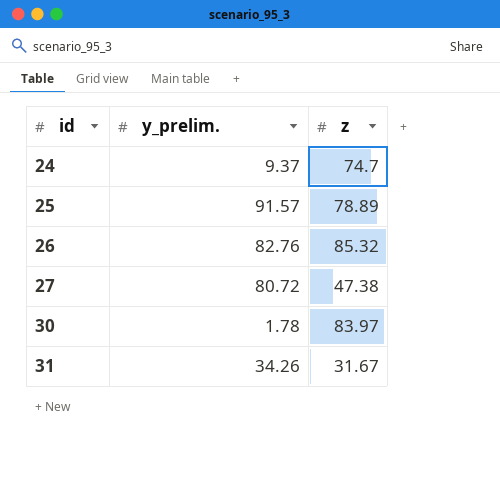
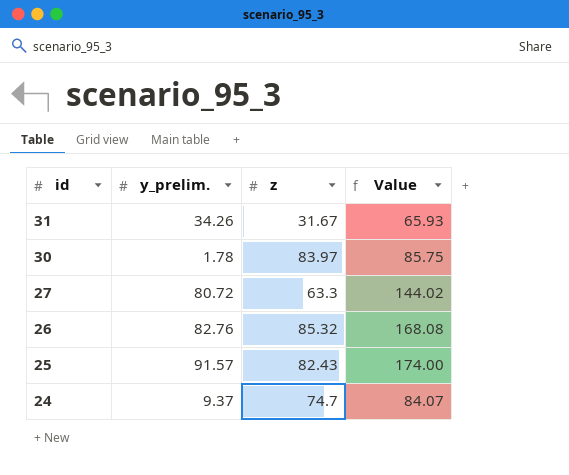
row order: id ascending -> id descending
column Value | formula: none -> [y_prelim.] + [z]
27 | z: 47.38 -> 63.3
25 | z: 78.89 -> 82.43

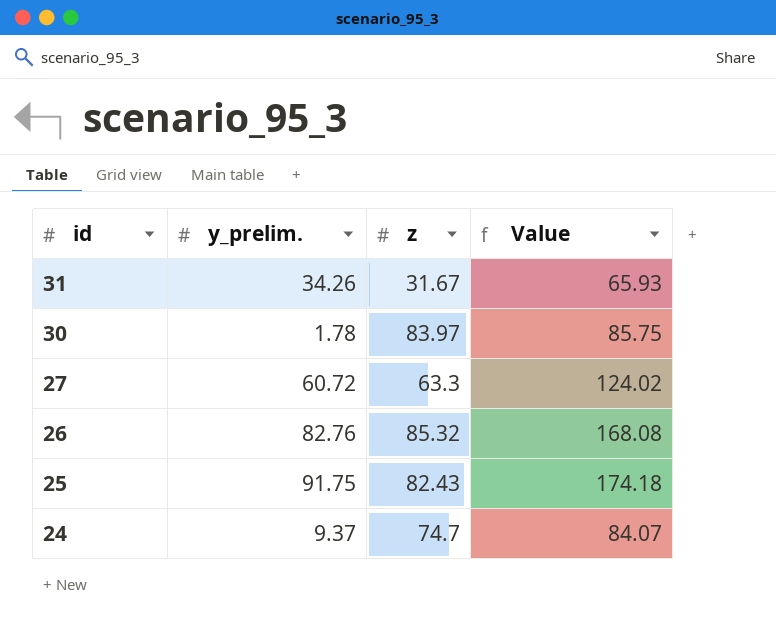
27 | y_prelim.: 80.72 -> 60.72
27 | Value: 144.02 -> 124.02
25 | y_prelim.: 91.57 -> 91.75
25 | Value: 174.00 -> 174.18

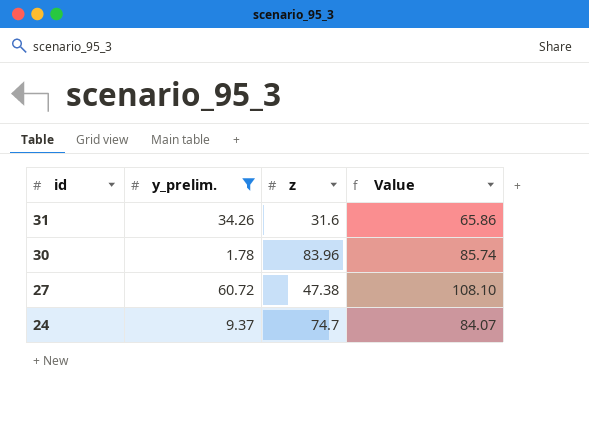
filter: none -> y_prelim. <= 60.72
31 | z: 31.67 -> 31.6
31 | Value: 65.93 -> 65.86
30 | z: 83.97 -> 83.96
30 | Value: 85.75 -> 85.74
27 | z: 63.3 -> 47.38
27 | Value: 124.02 -> 108.10

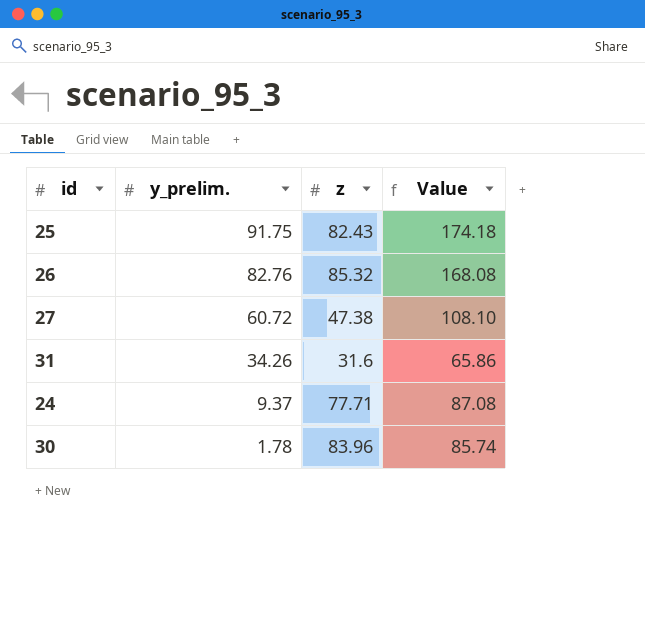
filter: y_prelim. <= 60.72 -> none
row order: id descending -> y_prelim. descending
24 | z: 74.7 -> 77.71
24 | Value: 84.07 -> 87.08

